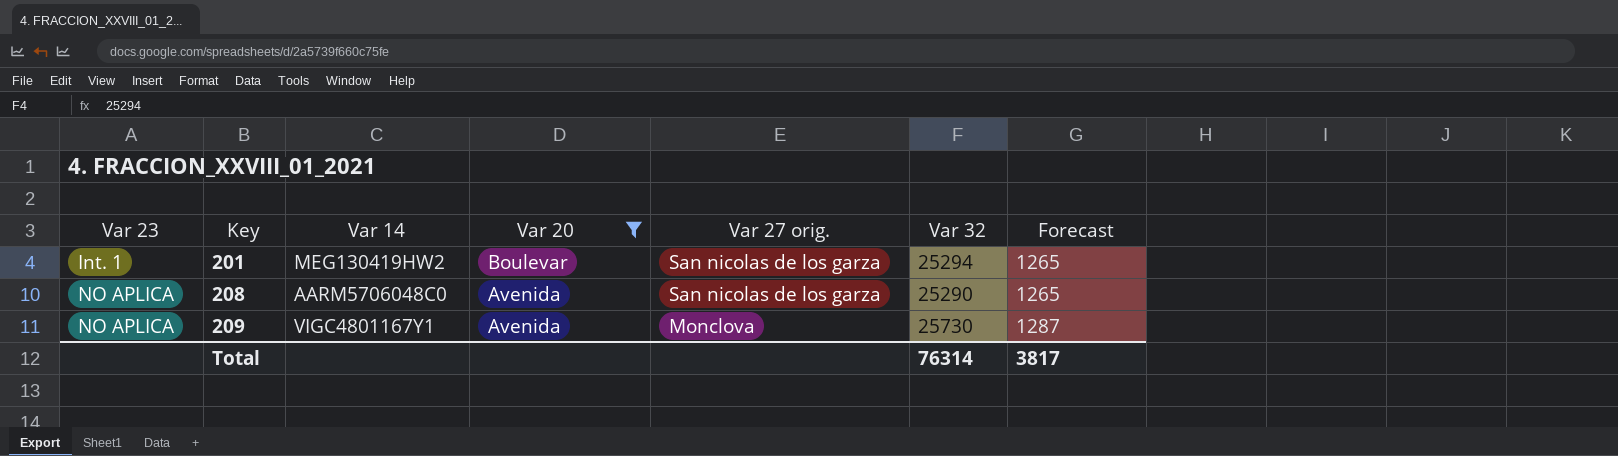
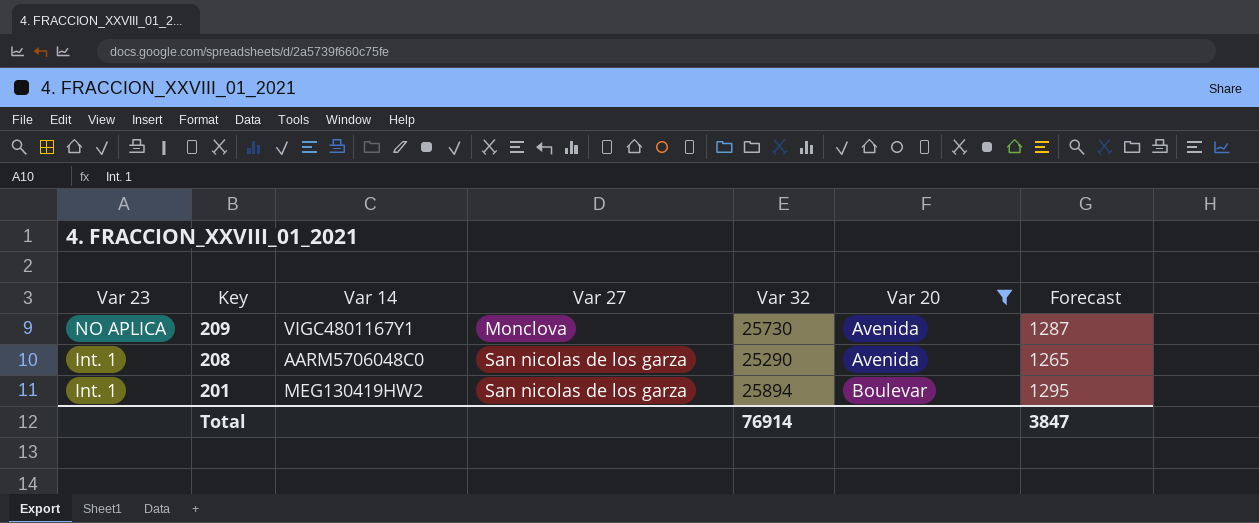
row order: Var 23 ascending -> Var 23 descending
column name: Var 27 orig. -> Var 27
column Var 20 | position: 4 -> 6
208 | Var 23: NO APLICA -> Int. 1
201 | Var 32: 25294 -> 25894
201 | Forecast: 1265 -> 1295
Total | Var 32: 76314 -> 76914
Total | Forecast: 3817 -> 3847

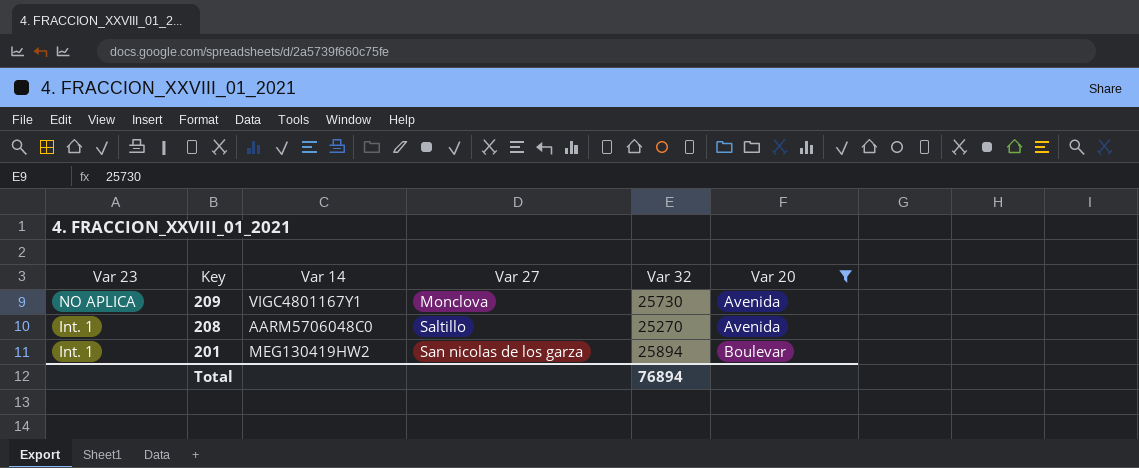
column Forecast | formula: [Var 32] * 0.05 -> none
208 | Var 27: San nicolas de los garza -> Saltillo
208 | Var 32: 25290 -> 25270
Total | Var 32: 76914 -> 76894

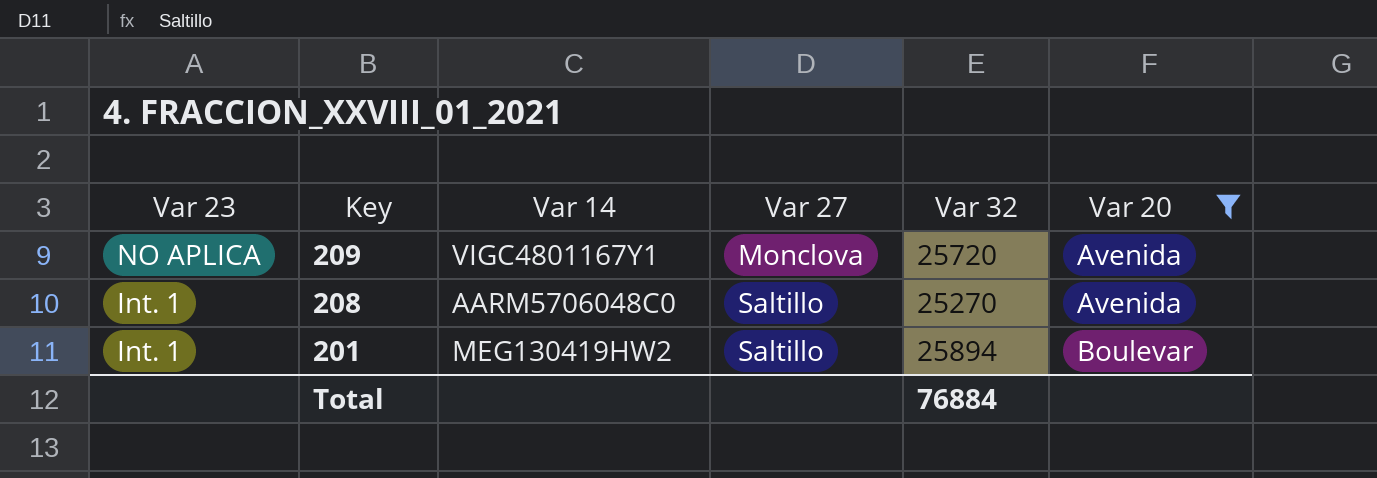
209 | Var 32: 25730 -> 25720
201 | Var 27: San nicolas de los garza -> Saltillo
Total | Var 32: 76894 -> 76884

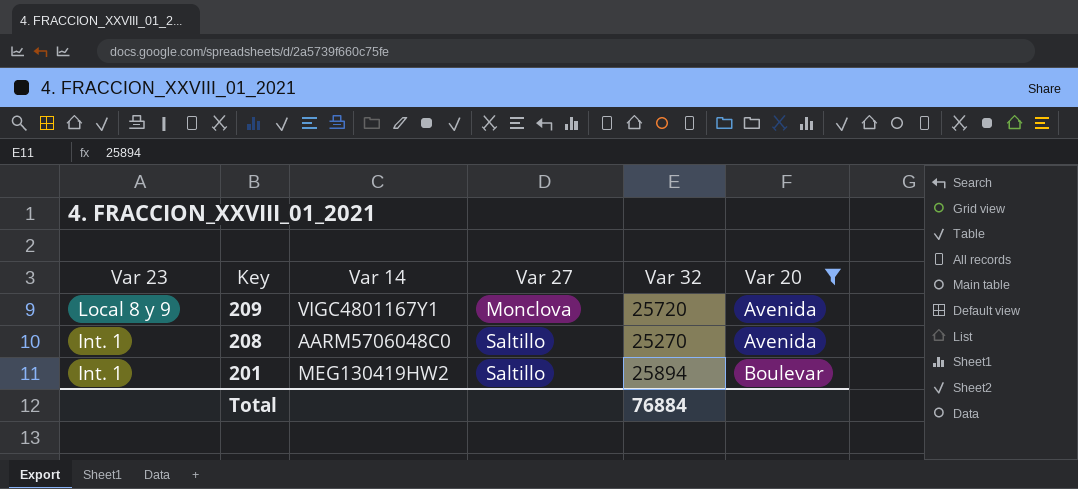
209 | Var 23: NO APLICA -> Local 8 y 9

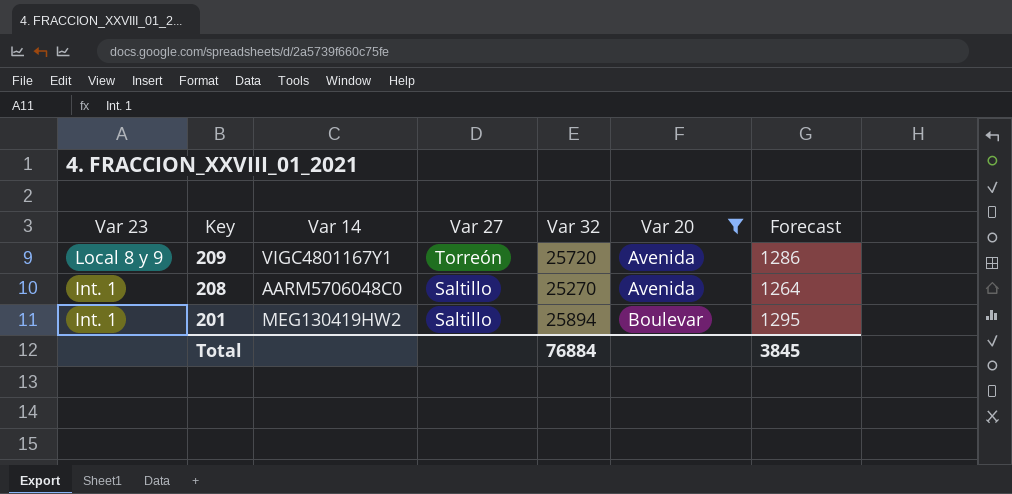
column Forecast | formula: none -> [Var 32] * 0.05
209 | Var 27: Monclova -> Torreón

